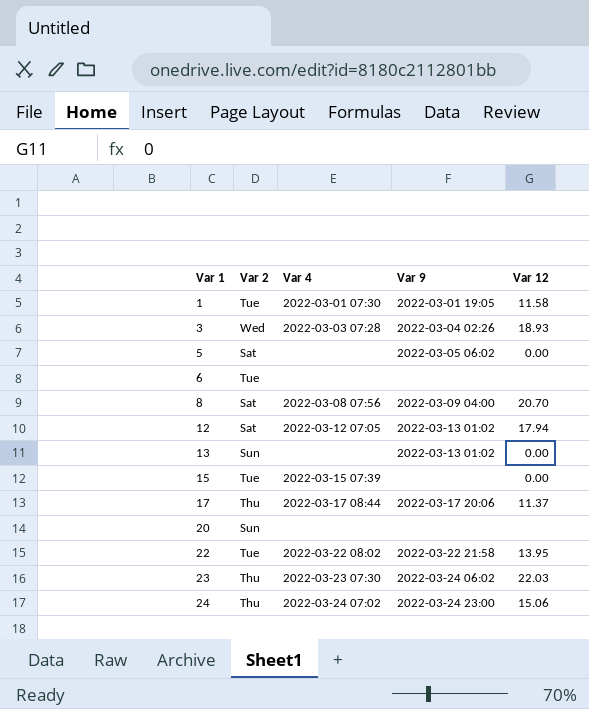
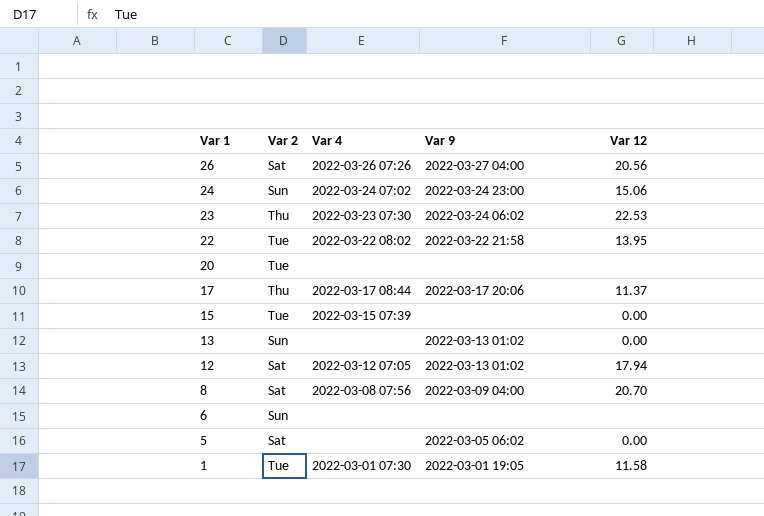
row order: Var 1 ascending -> Var 1 descending
row 3: Wed | 2022-03-03 07:28 | 2022-03-04 02:26 | 18.93 -> none
row 26: none -> Sat | 2022-03-26 07:26 | 2022-03-27 04:00 | 20.56
24 | Var 2: Thu -> Sun
23 | Var 12: 22.03 -> 22.53
20 | Var 2: Sun -> Tue
6 | Var 2: Tue -> Sun

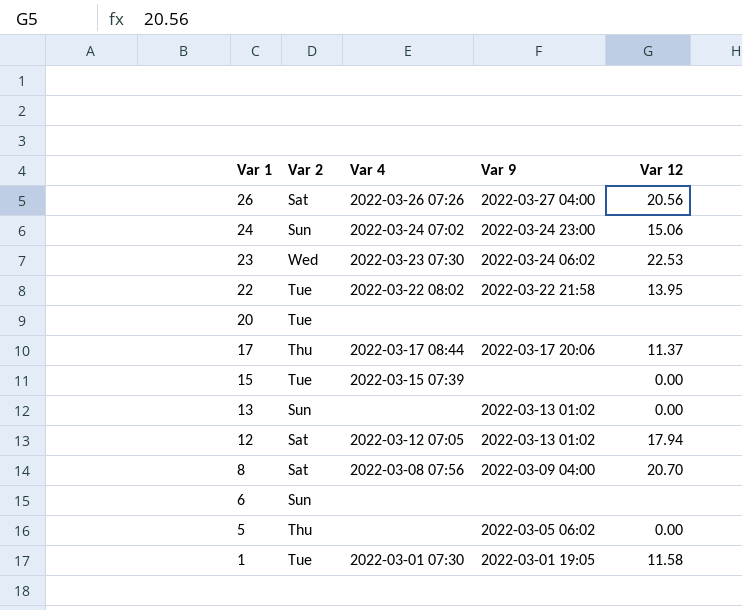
23 | Var 2: Thu -> Wed
5 | Var 2: Sat -> Thu

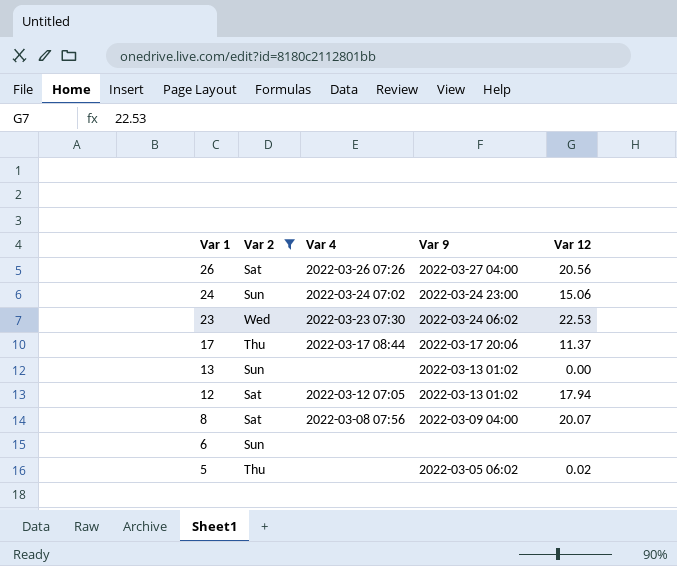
filter: none -> Var 2 != Tue
8 | Var 12: 20.70 -> 20.07
5 | Var 12: 0.00 -> 0.02

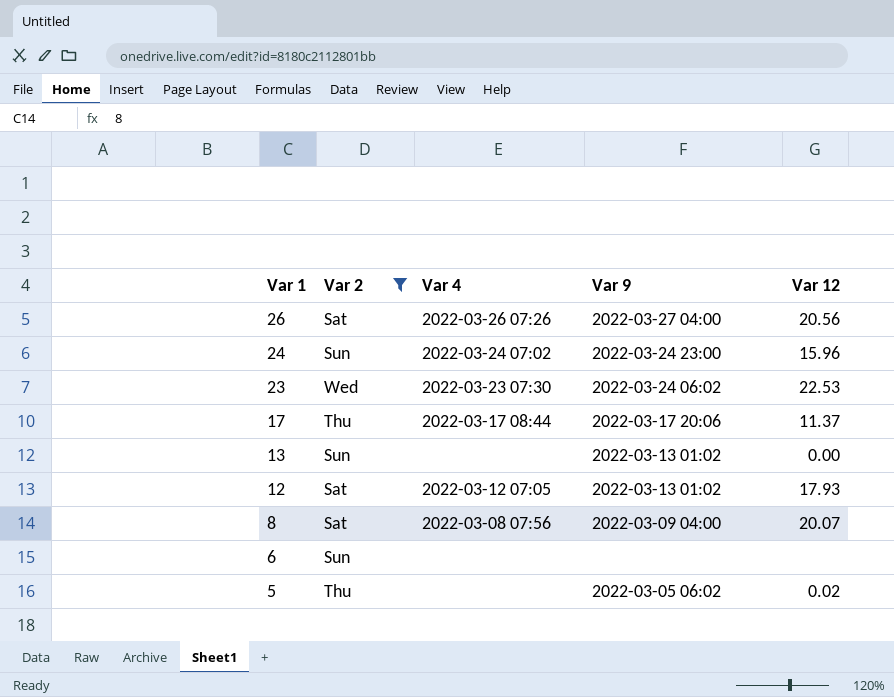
24 | Var 12: 15.06 -> 15.96
12 | Var 12: 17.94 -> 17.93

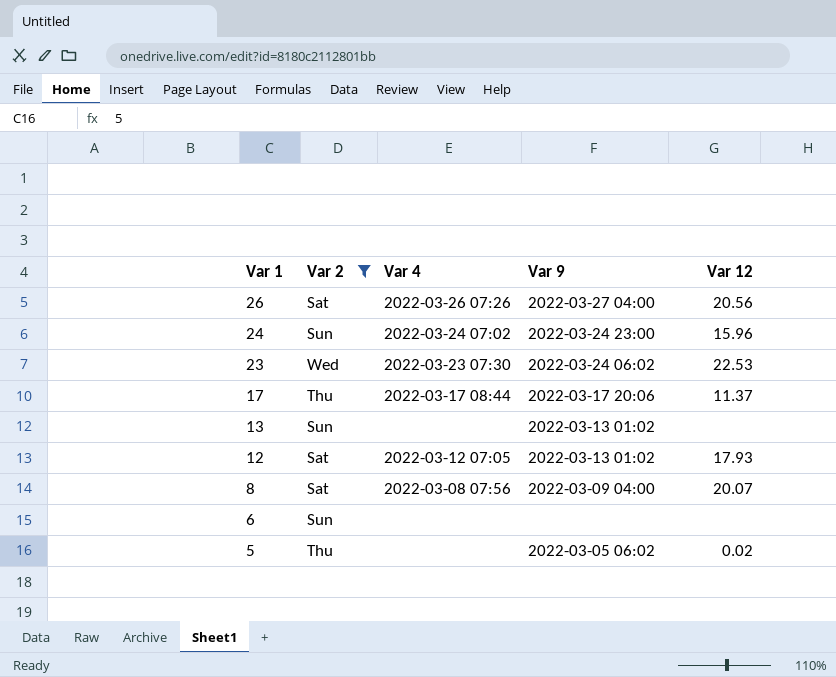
13 | Var 12: 0.00 -> none

